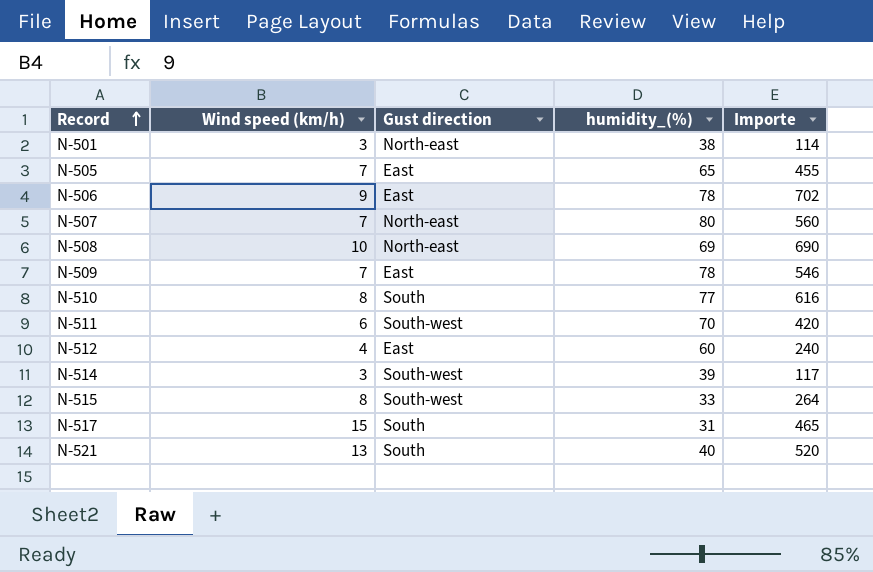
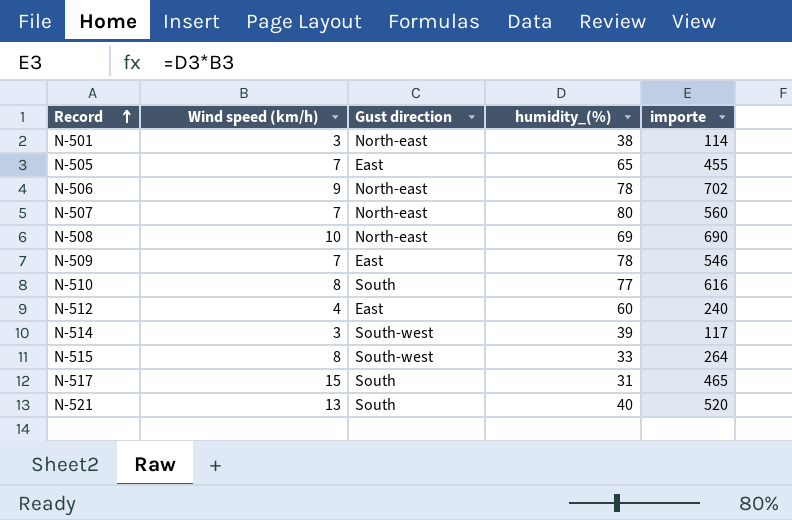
column name: Importe -> importe
row N-511: 6 | South-west | 70 | 420 -> none
N-506 | Gust direction: East -> North-east

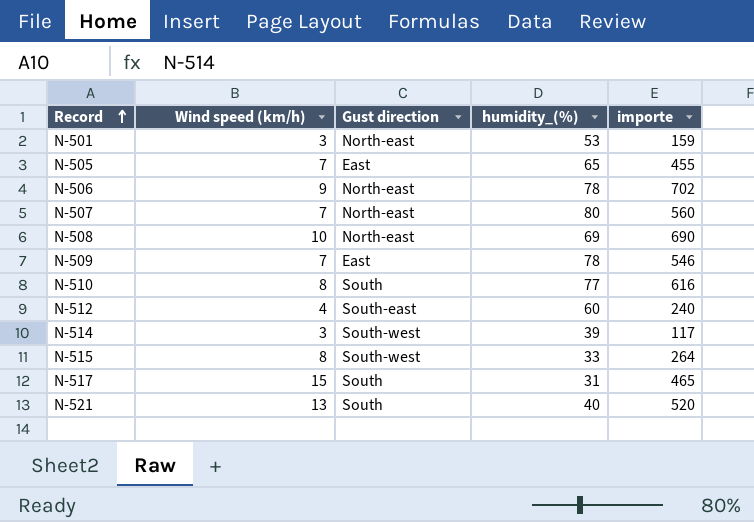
N-501 | humidity_(%): 38 -> 53
N-501 | importe: 114 -> 159
N-512 | Gust direction: East -> South-east

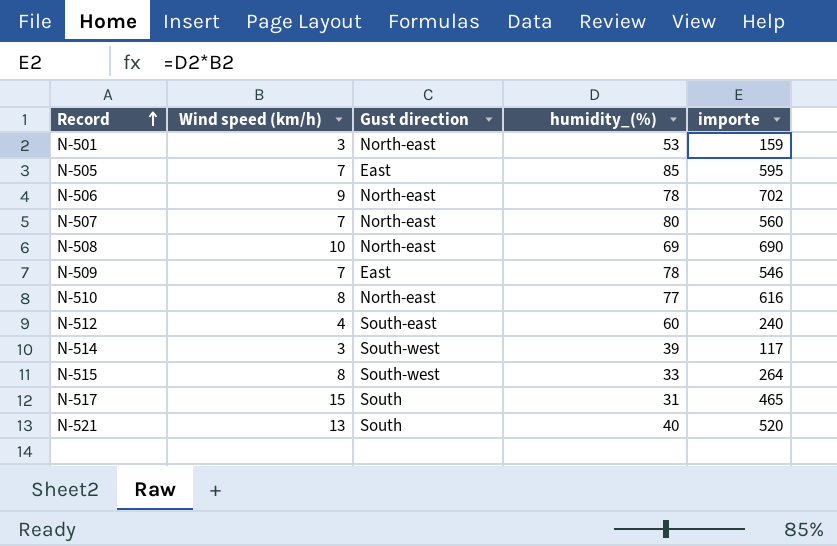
N-505 | humidity_(%): 65 -> 85
N-505 | importe: 455 -> 595
N-510 | Gust direction: South -> North-east

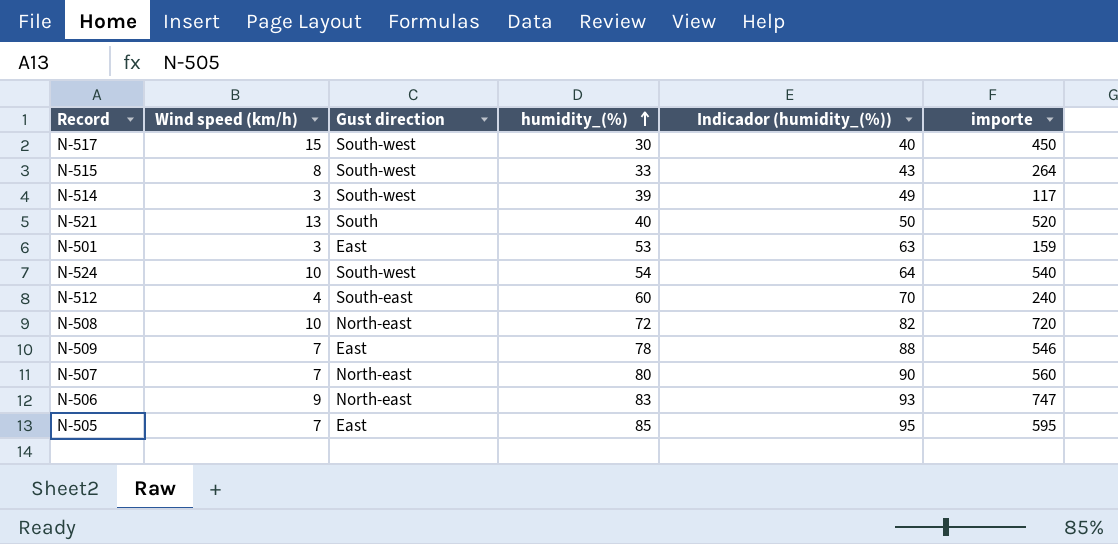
row order: Record ascending -> humidity_(%) ascending
column Indicador (humidity_(%)) | formula: none -> [humidity_(%)] + 10
row N-510: 8 | North-east | 77 | 616 -> none
N-517 | Gust direction: South -> South-west
N-517 | humidity_(%): 31 -> 30
N-517 | importe: 465 -> 450
N-501 | Gust direction: North-east -> East
row N-524: none -> 10 | South-west | 54 | 64 | 540
N-508 | humidity_(%): 69 -> 72
N-508 | importe: 690 -> 720
N-506 | humidity_(%): 78 -> 83
N-506 | importe: 702 -> 747

